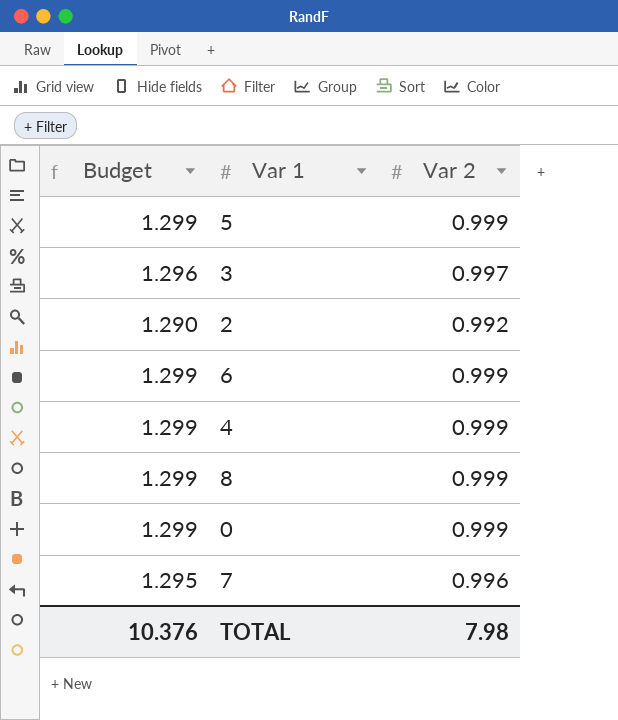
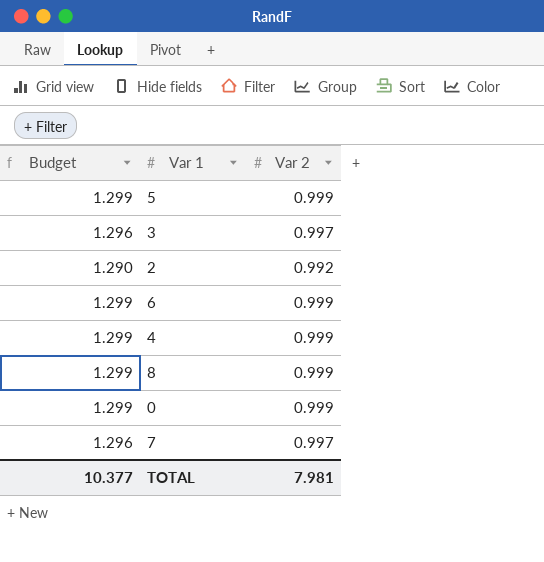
7 | Budget: 1.295 -> 1.296
7 | Var 2: 0.996 -> 0.997
TOTAL | Budget: 10.376 -> 10.377
TOTAL | Var 2: 7.98 -> 7.981

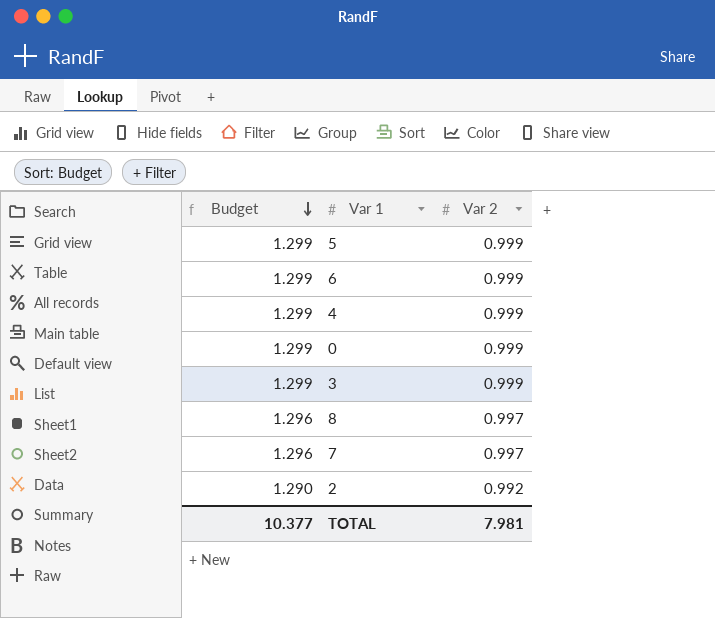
row order: none -> Budget descending
3 | Budget: 1.296 -> 1.299
3 | Var 2: 0.997 -> 0.999
8 | Budget: 1.299 -> 1.296
8 | Var 2: 0.999 -> 0.997

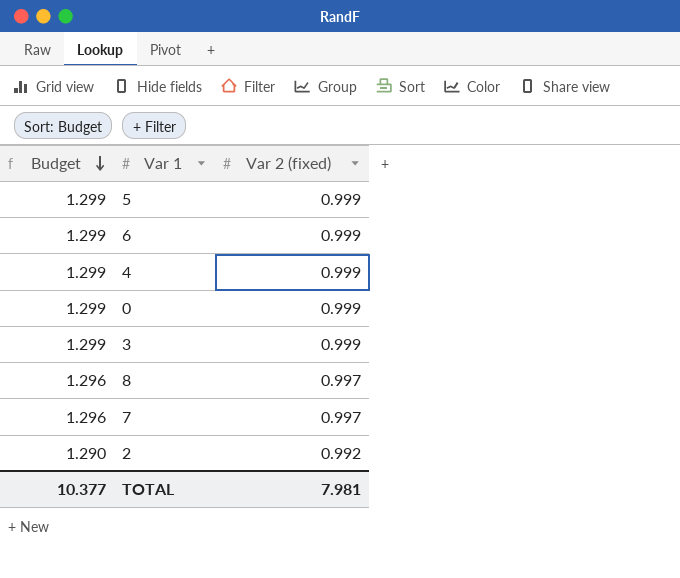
column name: Var 2 -> Var 2 (fixed)

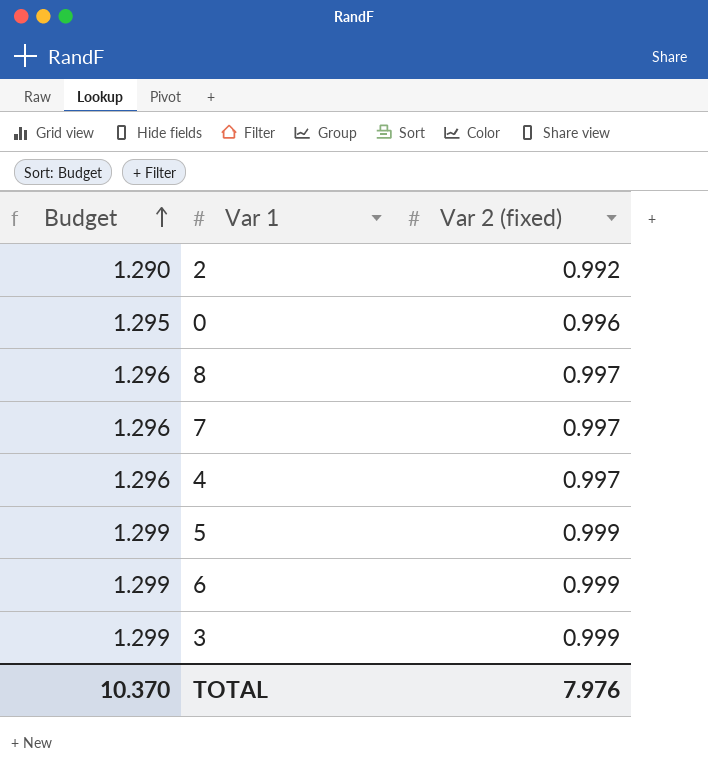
row order: Budget descending -> Budget ascending
0 | Budget: 1.299 -> 1.295
0 | Var 2 (fixed): 0.999 -> 0.996
4 | Budget: 1.299 -> 1.296
4 | Var 2 (fixed): 0.999 -> 0.997
TOTAL | Budget: 10.377 -> 10.370
TOTAL | Var 2 (fixed): 7.981 -> 7.976

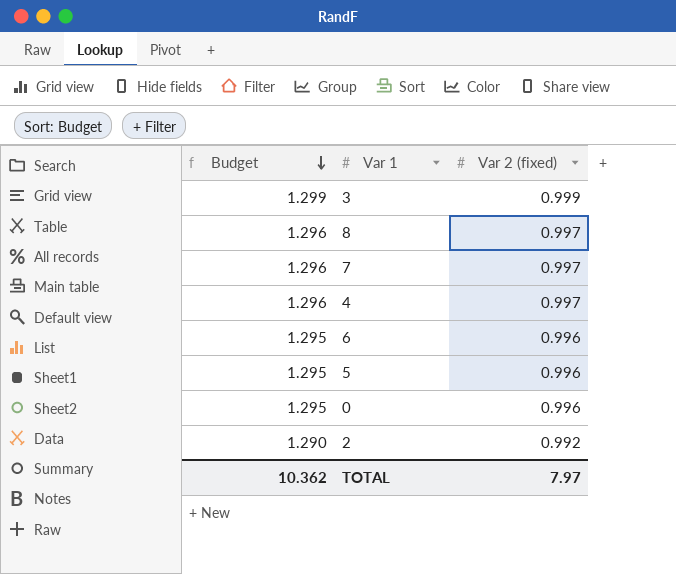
row order: Budget ascending -> Budget descending
6 | Budget: 1.299 -> 1.295
6 | Var 2 (fixed): 0.999 -> 0.996
5 | Budget: 1.299 -> 1.295
5 | Var 2 (fixed): 0.999 -> 0.996
TOTAL | Budget: 10.370 -> 10.362
TOTAL | Var 2 (fixed): 7.976 -> 7.97

